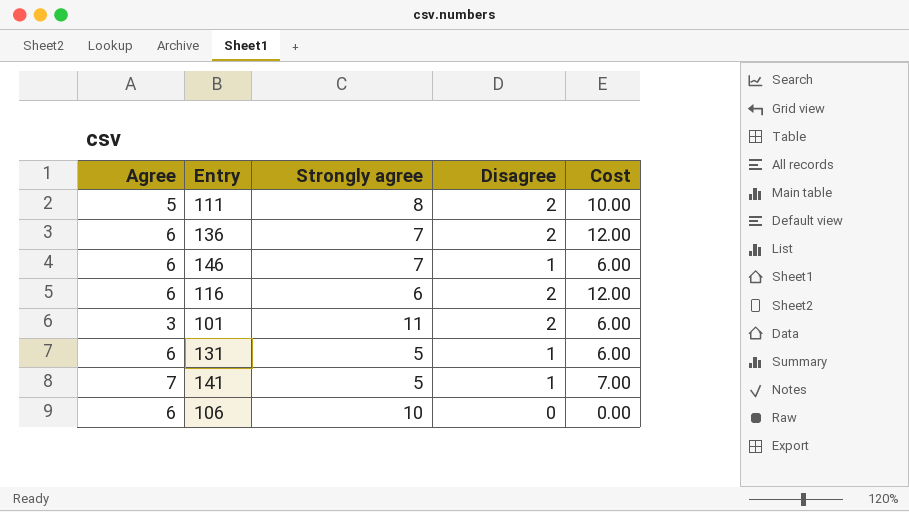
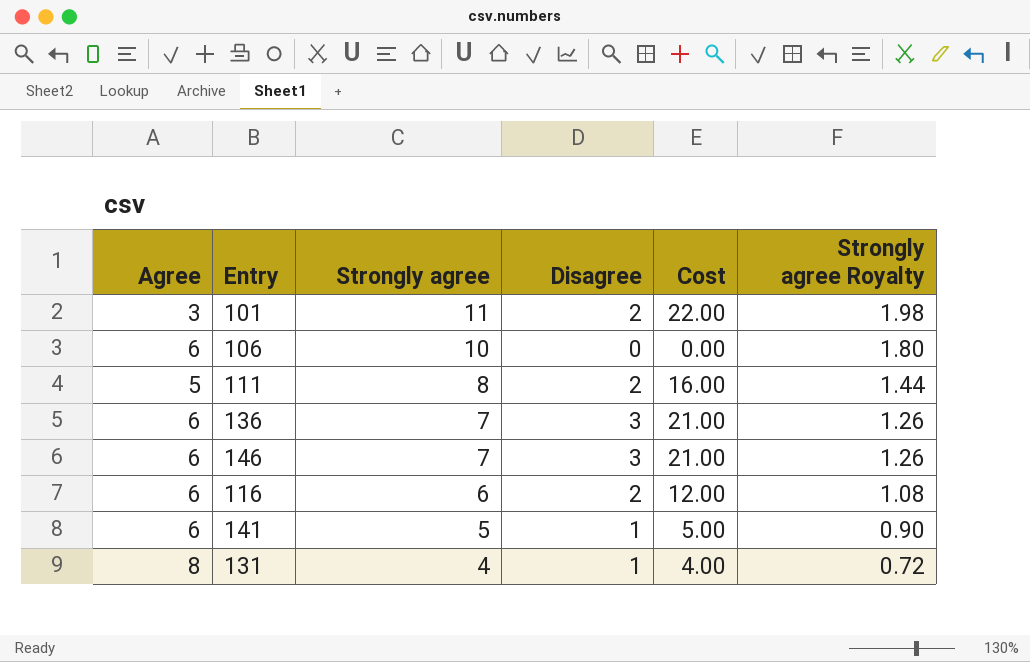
row order: none -> Strongly agree descending
column Cost | formula: [Agree] * [Disagree] -> [Strongly agree] * [Disagree]
column Strongly agree Royalty | formula: none -> [Strongly agree] * 0.18
136 | Disagree: 2 -> 3
146 | Disagree: 1 -> 3
141 | Agree: 7 -> 6
131 | Agree: 6 -> 8
131 | Strongly agree: 5 -> 4

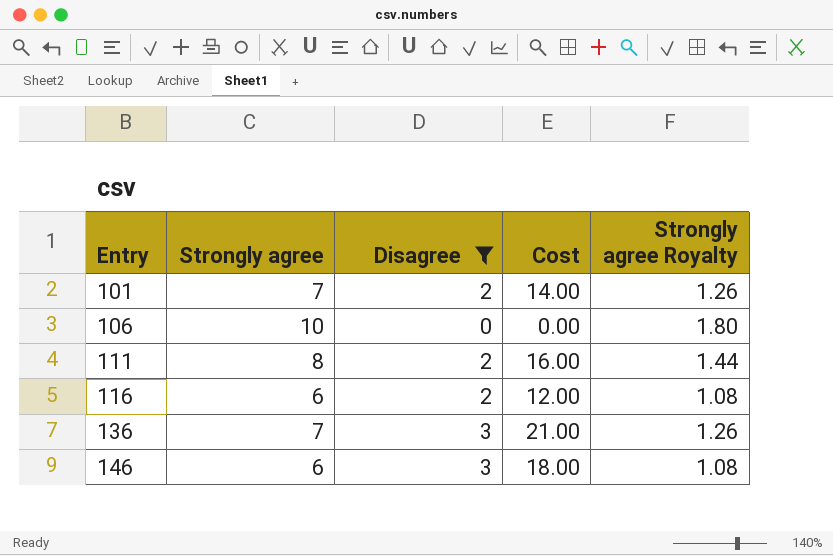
filter: none -> Disagree != 1
row order: Strongly agree descending -> Entry ascending
column Agree | position: 1 -> none
101 | Strongly agree: 11 -> 7
101 | Cost: 22.00 -> 14.00
101 | Strongly agree Royalty: 1.98 -> 1.26
146 | Strongly agree: 7 -> 6
146 | Cost: 21.00 -> 18.00
146 | Strongly agree Royalty: 1.26 -> 1.08

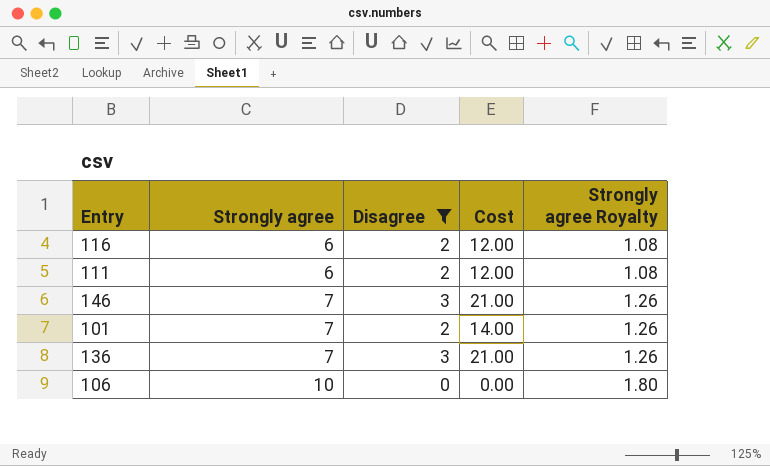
row order: Entry ascending -> Strongly agree ascending
111 | Strongly agree: 8 -> 6
111 | Cost: 16.00 -> 12.00
111 | Strongly agree Royalty: 1.44 -> 1.08
146 | Strongly agree: 6 -> 7
146 | Cost: 18.00 -> 21.00
146 | Strongly agree Royalty: 1.08 -> 1.26

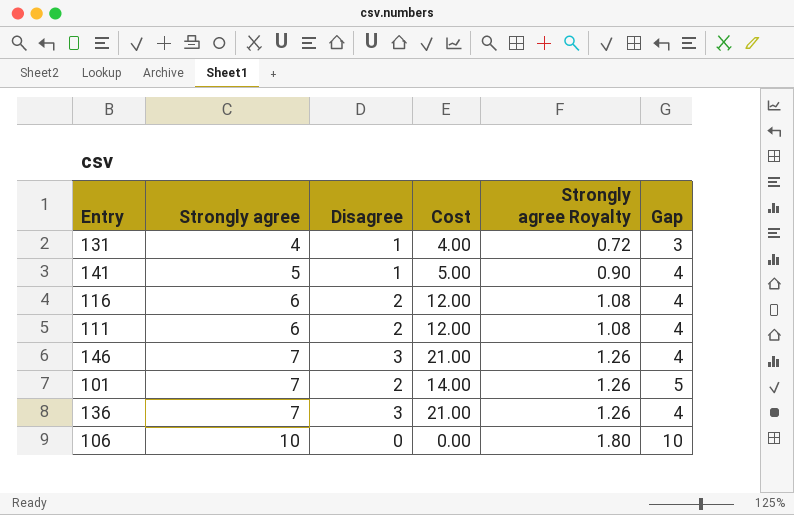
filter: Disagree != 1 -> none
column Gap | formula: none -> [Strongly agree] - [Disagree]

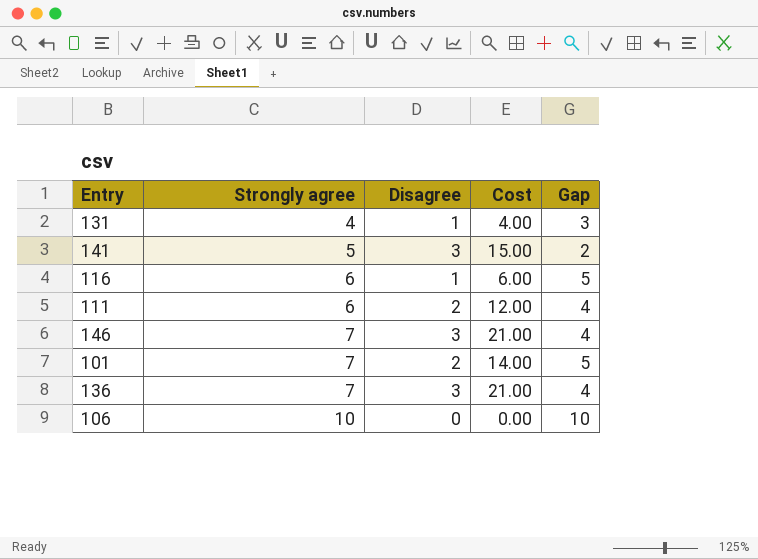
column Strongly agree Royalty | formula: [Strongly agree] * 0.18 -> none
141 | Disagree: 1 -> 3
141 | Cost: 5.00 -> 15.00
141 | Gap: 4 -> 2
116 | Disagree: 2 -> 1
116 | Cost: 12.00 -> 6.00
116 | Gap: 4 -> 5

